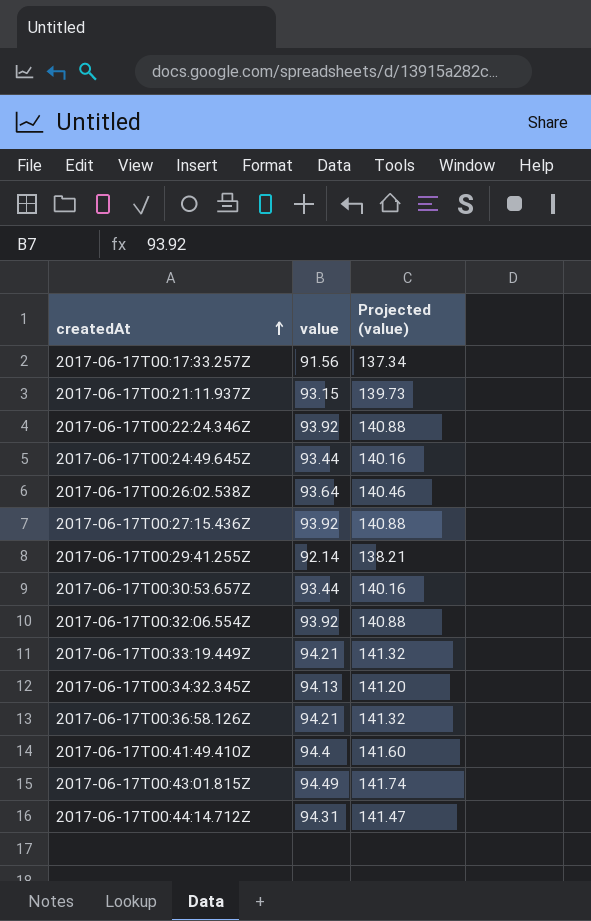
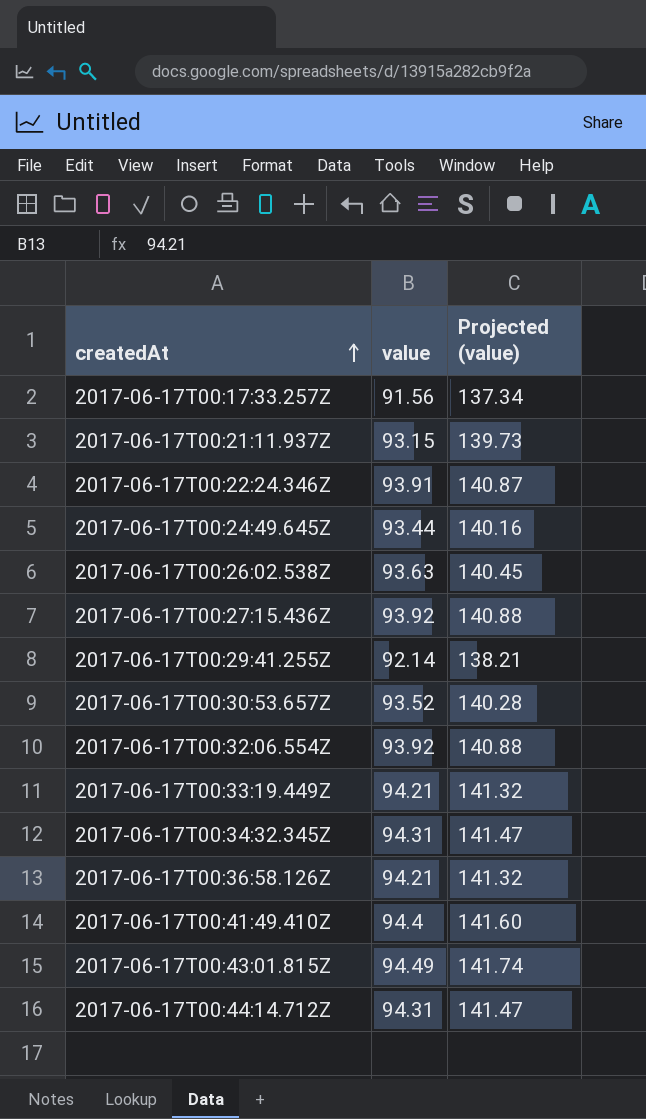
2017-06-17T00:22:24.346Z | value: 93.92 -> 93.91
2017-06-17T00:22:24.346Z | Projected (value): 140.88 -> 140.87
2017-06-17T00:26:02.538Z | value: 93.64 -> 93.63
2017-06-17T00:26:02.538Z | Projected (value): 140.46 -> 140.45
2017-06-17T00:30:53.657Z | value: 93.44 -> 93.52
2017-06-17T00:30:53.657Z | Projected (value): 140.16 -> 140.28
2017-06-17T00:34:32.345Z | value: 94.13 -> 94.31
2017-06-17T00:34:32.345Z | Projected (value): 141.20 -> 141.47

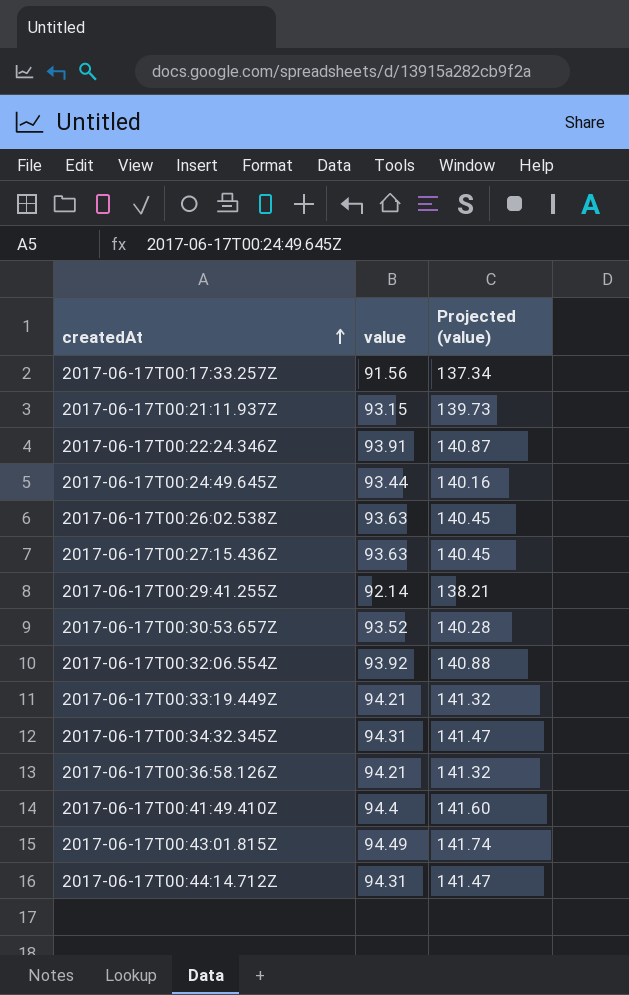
2017-06-17T00:27:15.436Z | value: 93.92 -> 93.63
2017-06-17T00:27:15.436Z | Projected (value): 140.88 -> 140.45

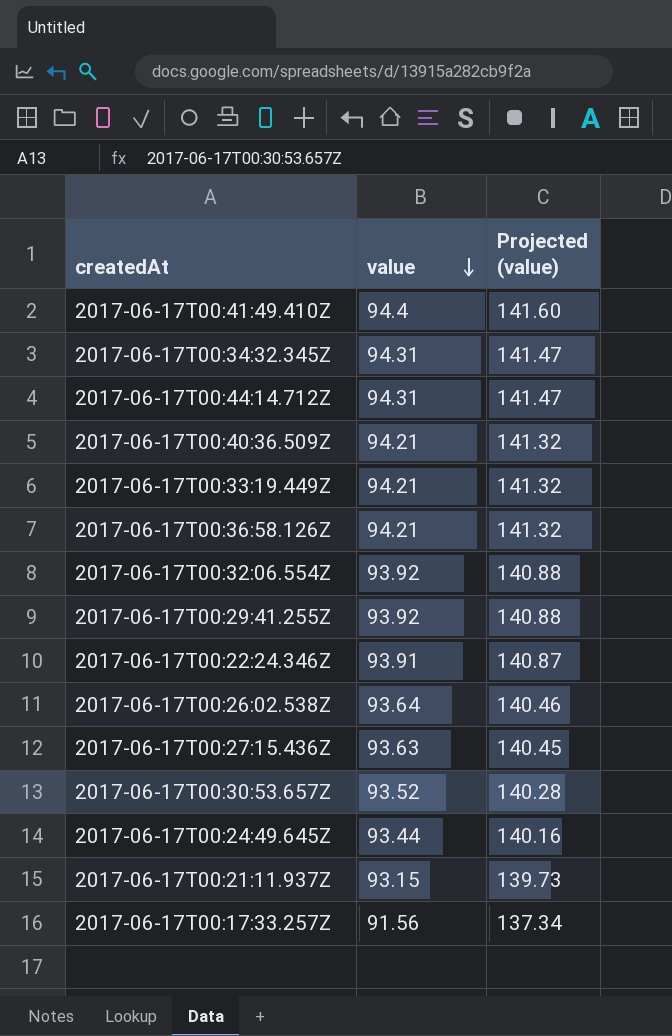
row order: createdAt ascending -> value descending
row 2017-06-17T00:43:01.815Z: 94.49 | 141.74 -> none
row 2017-06-17T00:40:36.509Z: none -> 94.21 | 141.32
2017-06-17T00:29:41.255Z | value: 92.14 -> 93.92
2017-06-17T00:29:41.255Z | Projected (value): 138.21 -> 140.88
2017-06-17T00:26:02.538Z | value: 93.63 -> 93.64
2017-06-17T00:26:02.538Z | Projected (value): 140.45 -> 140.46

